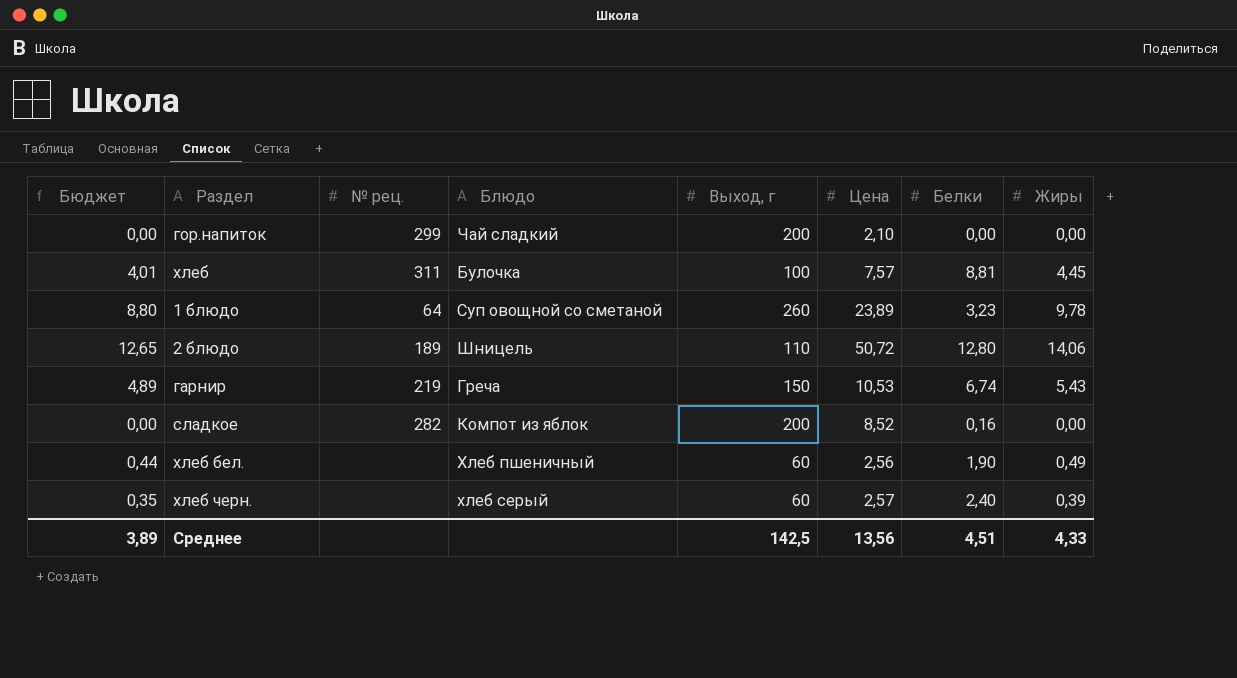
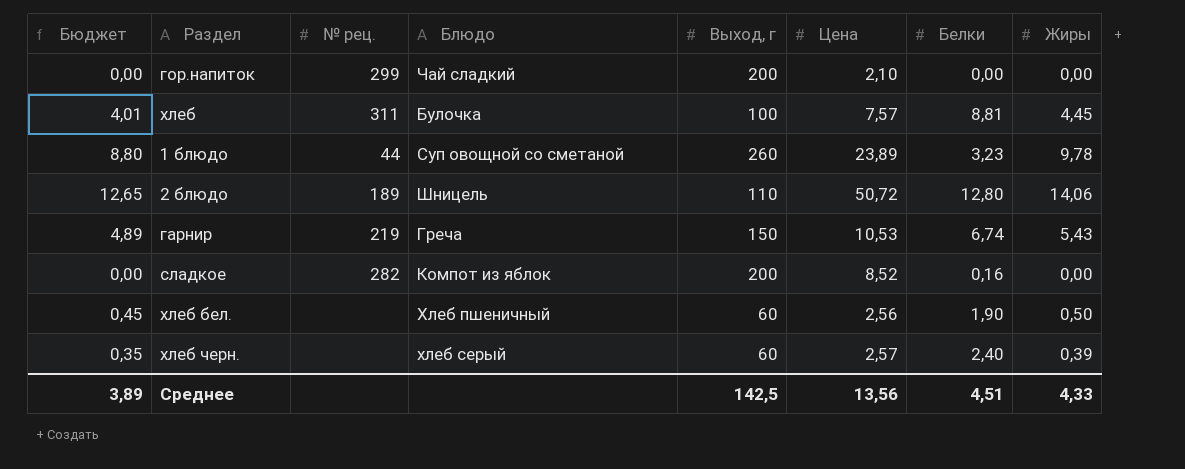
1 блюдо | № рец.: 64 -> 44
хлеб бел. | Бюджет: 0,44 -> 0,45
хлеб бел. | Жиры: 0,49 -> 0,50

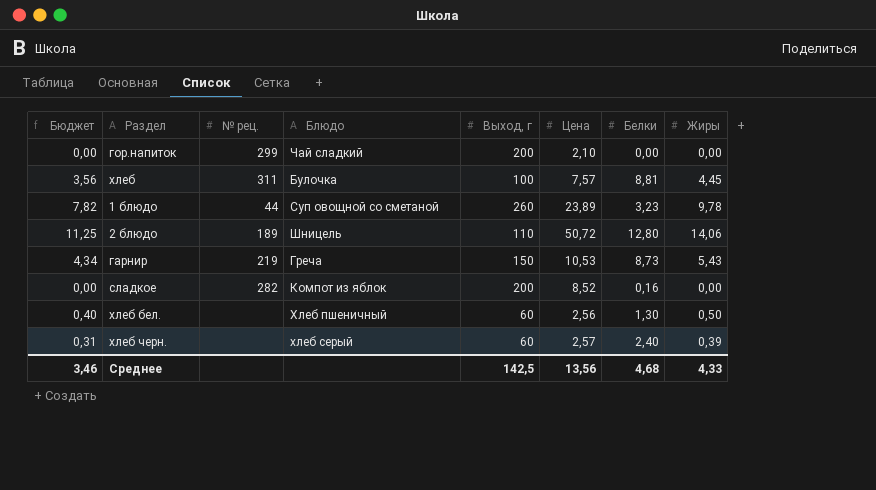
column Бюджет | formula: [Жиры] * 0,9 -> [Жиры] * 0,8
гарнир | Белки: 6,74 -> 8,73
хлеб бел. | Белки: 1,90 -> 1,30
Среднее | Бюджет: 3,89 -> 3,46
Среднее | Белки: 4,51 -> 4,68

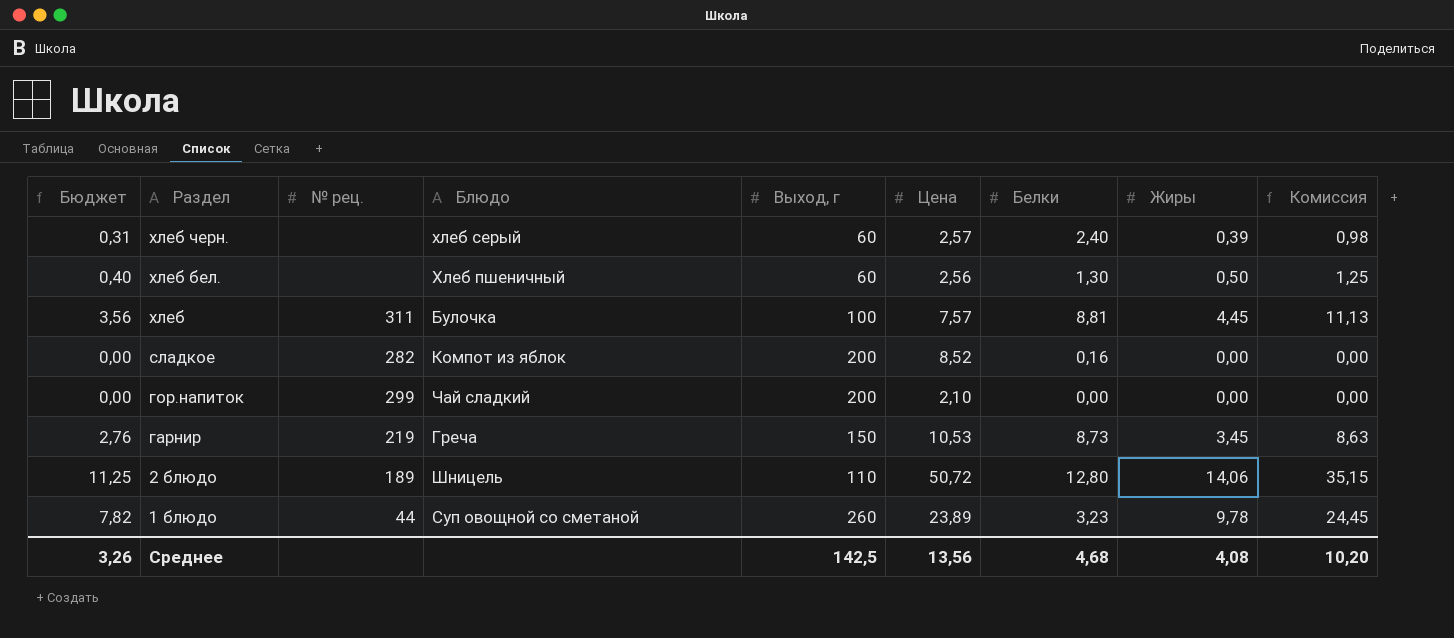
row order: none -> Раздел descending
column Комиссия | formula: none -> [Жиры] * 2,5
гарнир | Бюджет: 4,34 -> 2,76
гарнир | Жиры: 5,43 -> 3,45
Среднее | Бюджет: 3,46 -> 3,26
Среднее | Жиры: 4,33 -> 4,08

